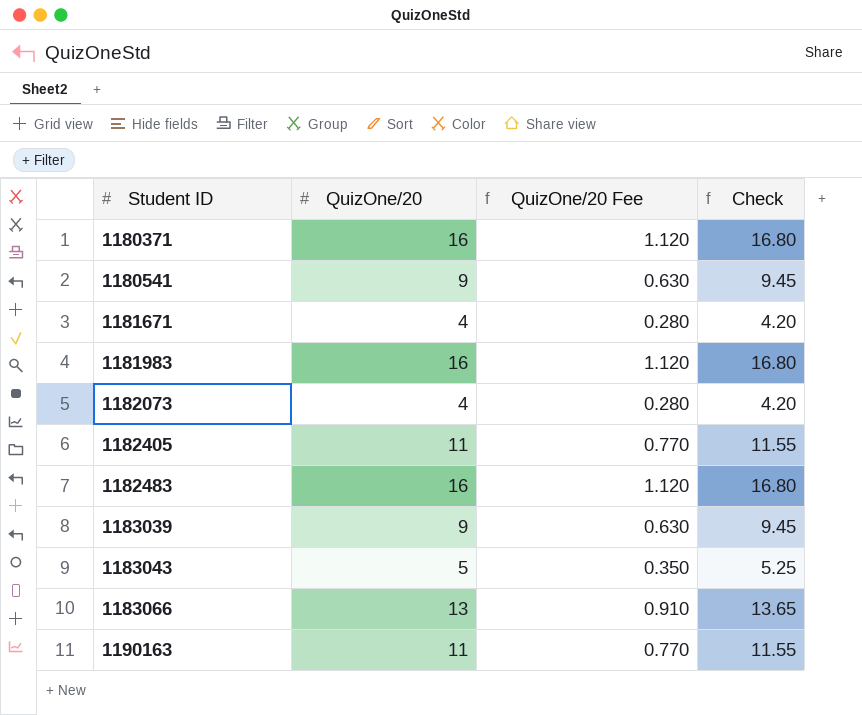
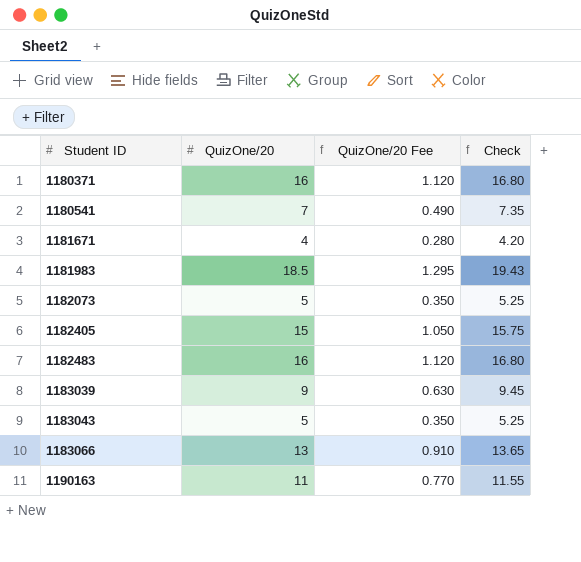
1180541 | QuizOne/20: 9 -> 7
1180541 | QuizOne/20 Fee: 0.630 -> 0.490
1180541 | Check: 9.45 -> 7.35
1181983 | QuizOne/20: 16 -> 18.5
1181983 | QuizOne/20 Fee: 1.120 -> 1.295
1181983 | Check: 16.80 -> 19.43
1182073 | QuizOne/20: 4 -> 5
1182073 | QuizOne/20 Fee: 0.280 -> 0.350
1182073 | Check: 4.20 -> 5.25
1182405 | QuizOne/20: 11 -> 15
1182405 | QuizOne/20 Fee: 0.770 -> 1.050
1182405 | Check: 11.55 -> 15.75

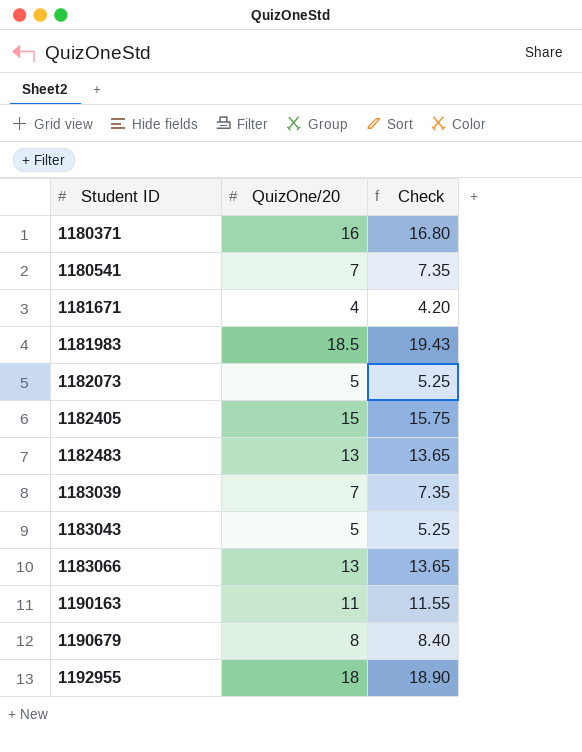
column QuizOne/20 Fee | formula: [QuizOne/20] * 0.07 -> none
1182483 | QuizOne/20: 16 -> 13
1182483 | Check: 16.80 -> 13.65
1183039 | QuizOne/20: 9 -> 7
1183039 | Check: 9.45 -> 7.35
row 1190679: none -> 8 | 8.40
row 1192955: none -> 18 | 18.90

